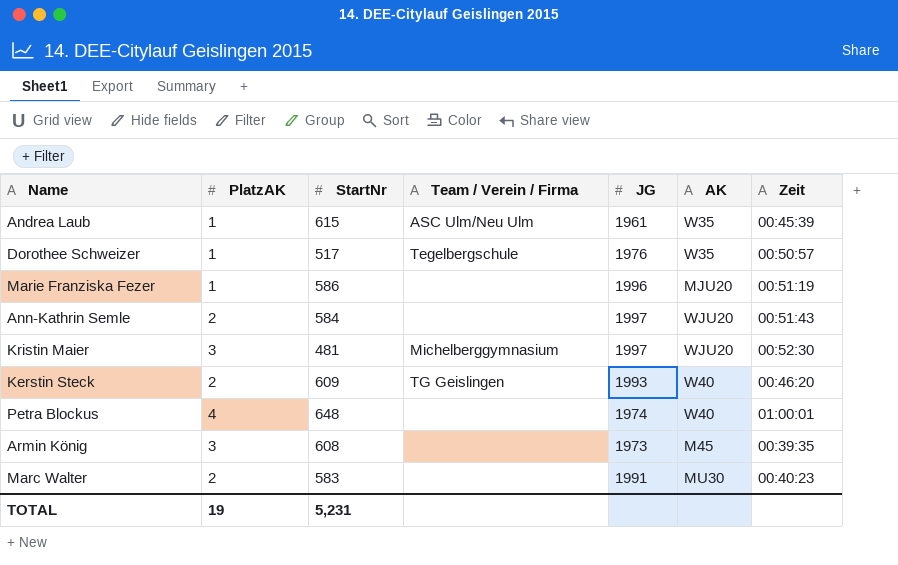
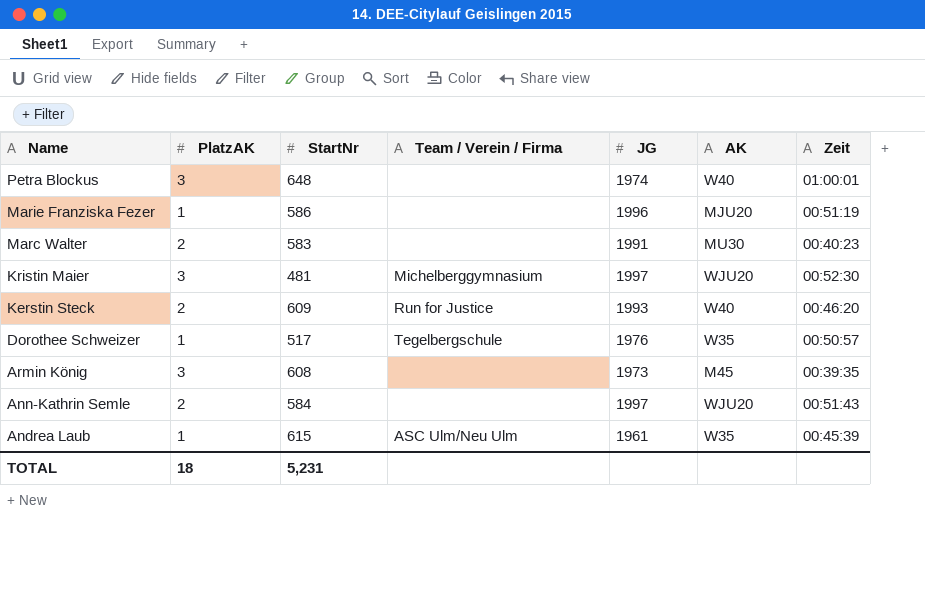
row order: none -> Name descending
Petra Blockus | PlatzAK: 4 -> 3
Kerstin Steck | Team / Verein / Firma: TG Geislingen -> Run for Justice
TOTAL | PlatzAK: 19 -> 18

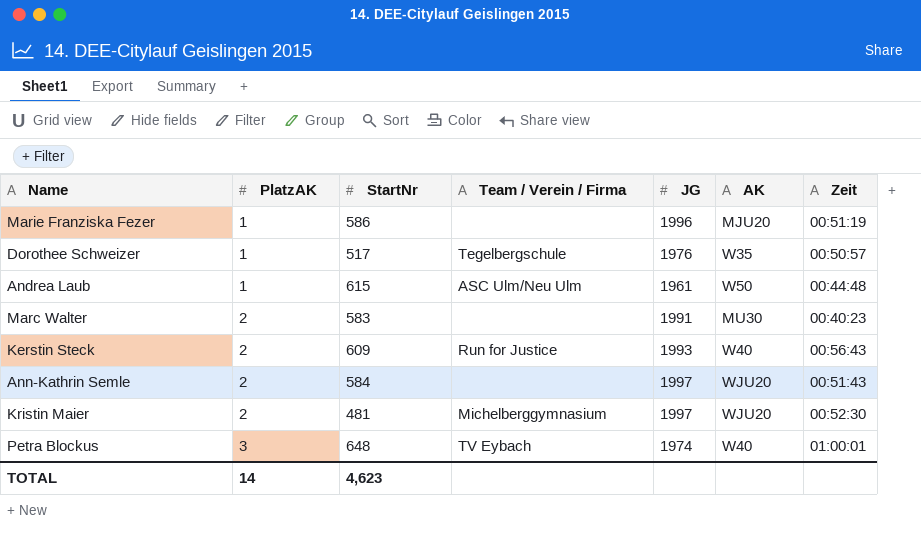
row order: Name descending -> PlatzAK ascending
row Armin König: 3 | 608 | none | 1973 | M45 | 00:39:35 -> none
Andrea Laub | AK: W35 -> W50
Andrea Laub | Zeit: 00:45:39 -> 00:44:48
Kerstin Steck | Zeit: 00:46:20 -> 00:56:43
Kristin Maier | PlatzAK: 3 -> 2
Petra Blockus | Team / Verein / Firma: none -> TV Eybach
TOTAL | PlatzAK: 18 -> 14
TOTAL | StartNr: 5,231 -> 4,623

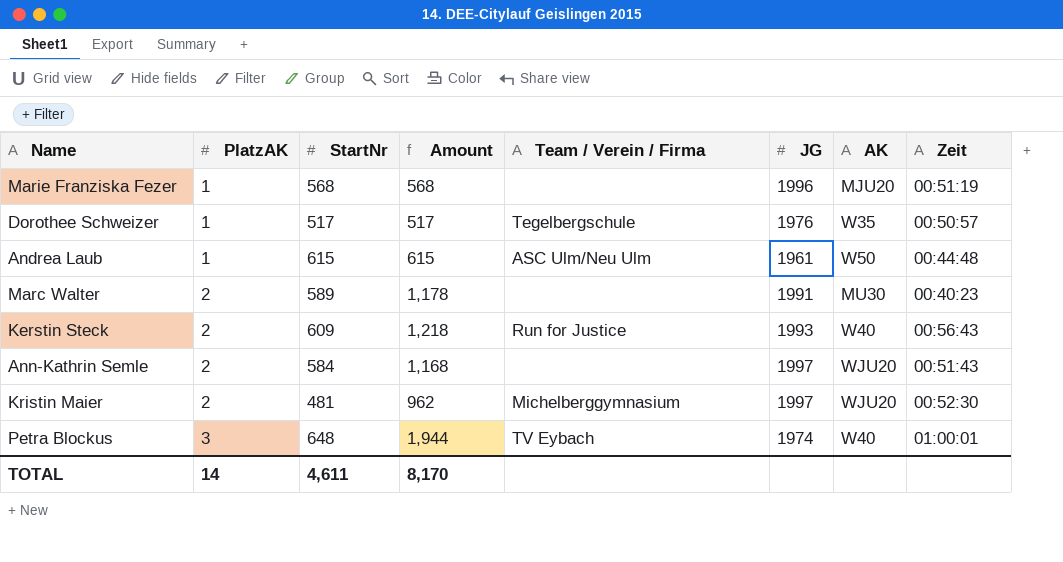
column Amount | formula: none -> [PlatzAK] * [StartNr]
Marie Franziska Fezer | StartNr: 586 -> 568
Marc Walter | StartNr: 583 -> 589
TOTAL | StartNr: 4,623 -> 4,611

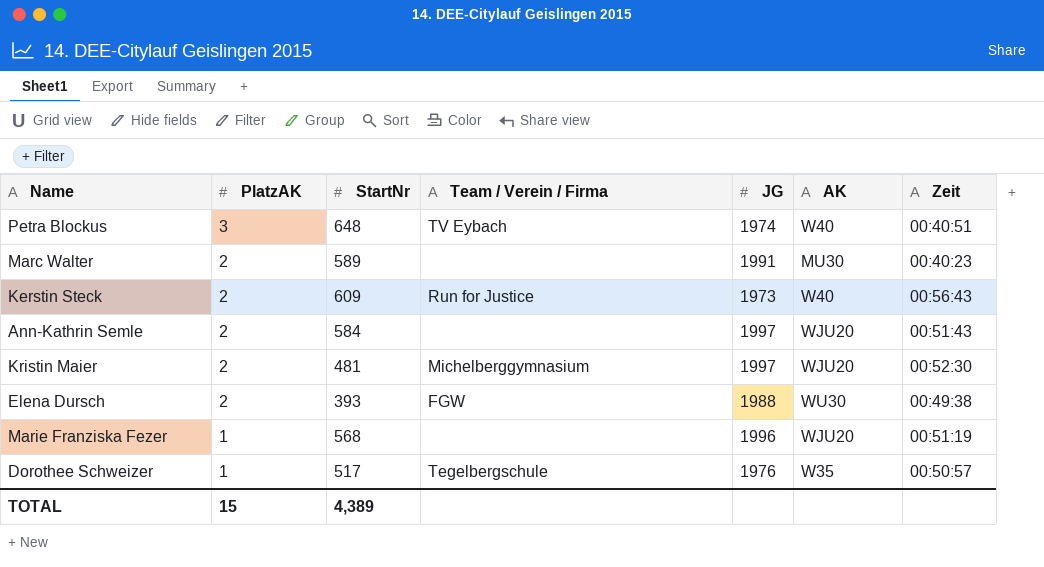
row order: PlatzAK ascending -> PlatzAK descending
column Amount | formula: [PlatzAK] * [StartNr] -> none
row Andrea Laub: 1 | 615 | 615 | ASC Ulm/Neu Ulm | 1961 | W50 | 00:44:48 -> none
Petra Blockus | Zeit: 01:00:01 -> 00:40:51
Kerstin Steck | JG: 1993 -> 1973
row Elena Dursch: none -> 2 | 393 | FGW | 1988 | WU30 | 00:49:38
Marie Franziska Fezer | AK: MJU20 -> WJU20
TOTAL | PlatzAK: 14 -> 15
TOTAL | StartNr: 4,611 -> 4,389

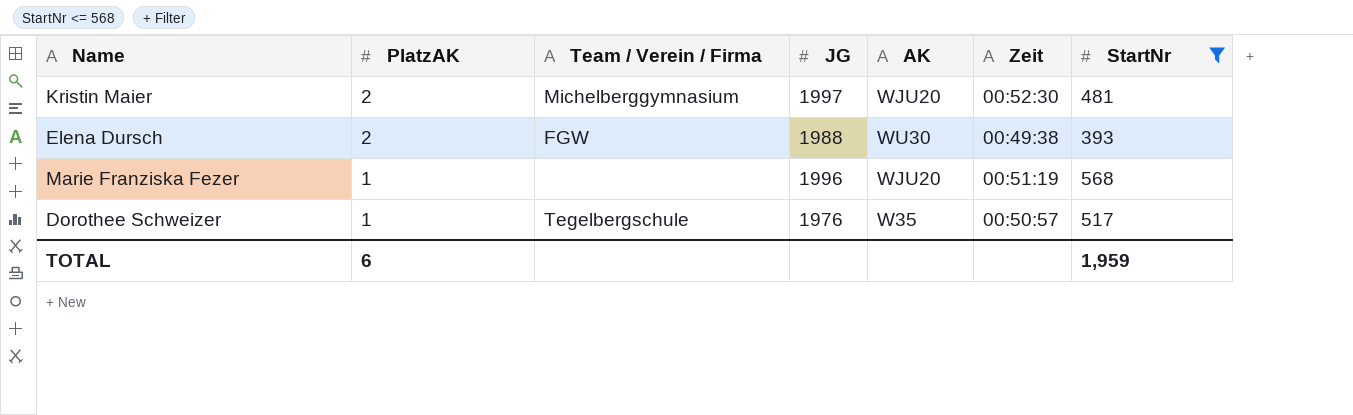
filter: none -> StartNr <= 568
column StartNr | position: 3 -> 7
TOTAL | PlatzAK: 15 -> 6
TOTAL | StartNr: 4,389 -> 1,959

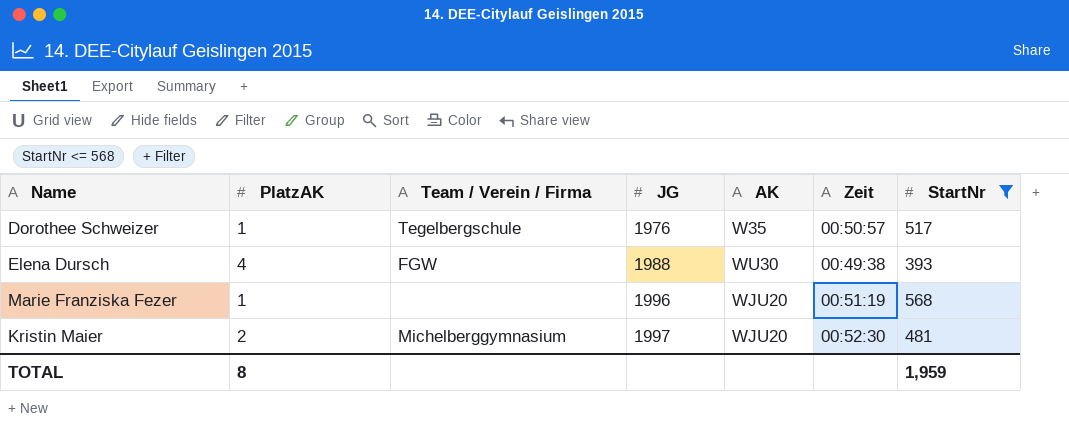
row order: PlatzAK descending -> JG ascending
Elena Dursch | PlatzAK: 2 -> 4
TOTAL | PlatzAK: 6 -> 8

